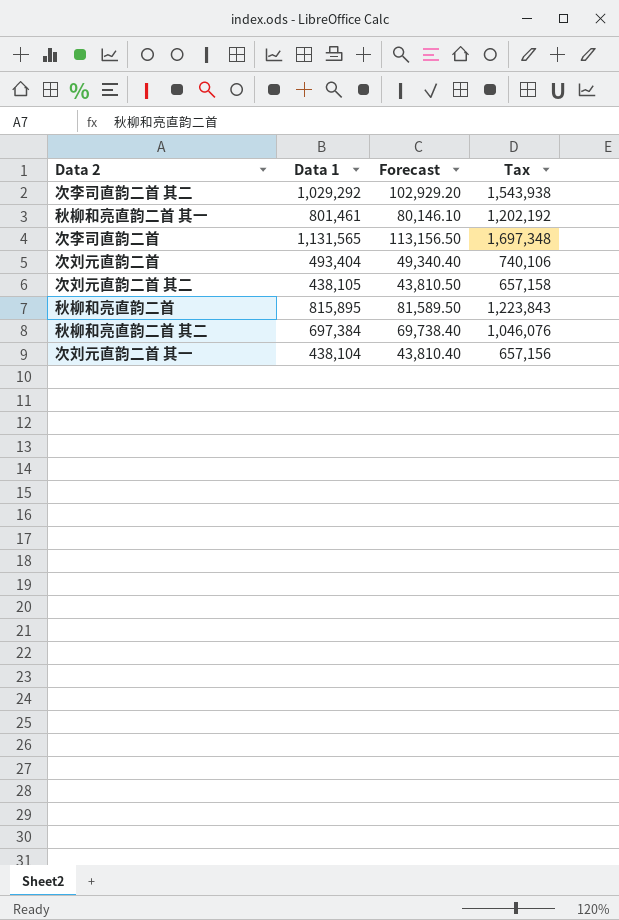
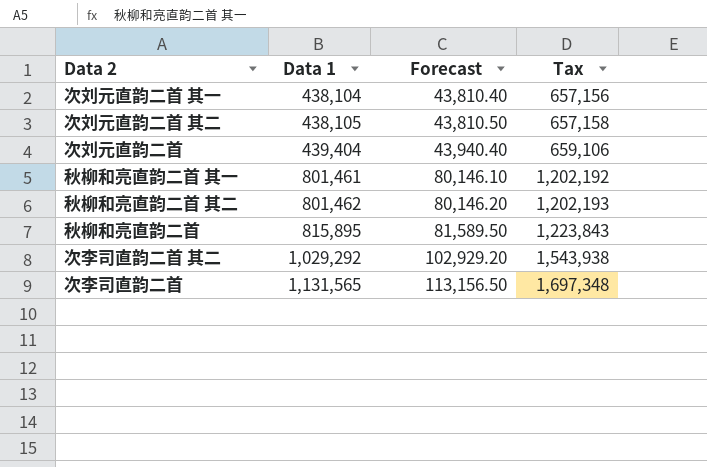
row order: none -> Data 1 ascending
次刘元直韵二首 | Data 1: 493,404 -> 439,404
次刘元直韵二首 | Forecast: 49,340.40 -> 43,940.40
次刘元直韵二首 | Tax: 740,106 -> 659,106
秋柳和亮直韵二首 其二 | Data 1: 697,384 -> 801,462
秋柳和亮直韵二首 其二 | Forecast: 69,738.40 -> 80,146.20
秋柳和亮直韵二首 其二 | Tax: 1,046,076 -> 1,202,193

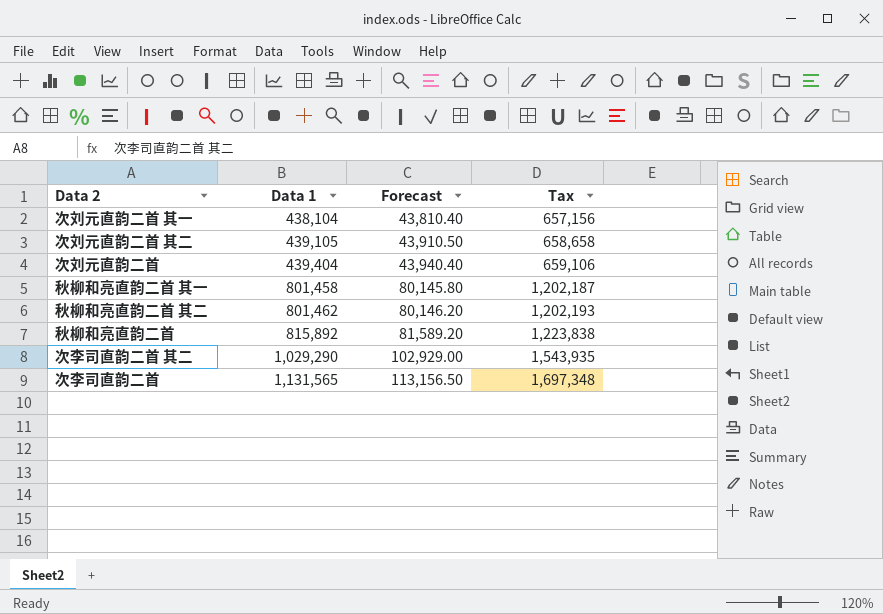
次刘元直韵二首 其二 | Data 1: 438,105 -> 439,105
次刘元直韵二首 其二 | Forecast: 43,810.50 -> 43,910.50
次刘元直韵二首 其二 | Tax: 657,158 -> 658,658
秋柳和亮直韵二首 其一 | Data 1: 801,461 -> 801,458
秋柳和亮直韵二首 其一 | Forecast: 80,146.10 -> 80,145.80
秋柳和亮直韵二首 其一 | Tax: 1,202,192 -> 1,202,187
秋柳和亮直韵二首 | Data 1: 815,895 -> 815,892
秋柳和亮直韵二首 | Forecast: 81,589.50 -> 81,589.20
秋柳和亮直韵二首 | Tax: 1,223,843 -> 1,223,838
次李司直韵二首 其二 | Data 1: 1,029,292 -> 1,029,290
次李司直韵二首 其二 | Forecast: 102,929.20 -> 102,929.00
次李司直韵二首 其二 | Tax: 1,543,938 -> 1,543,935

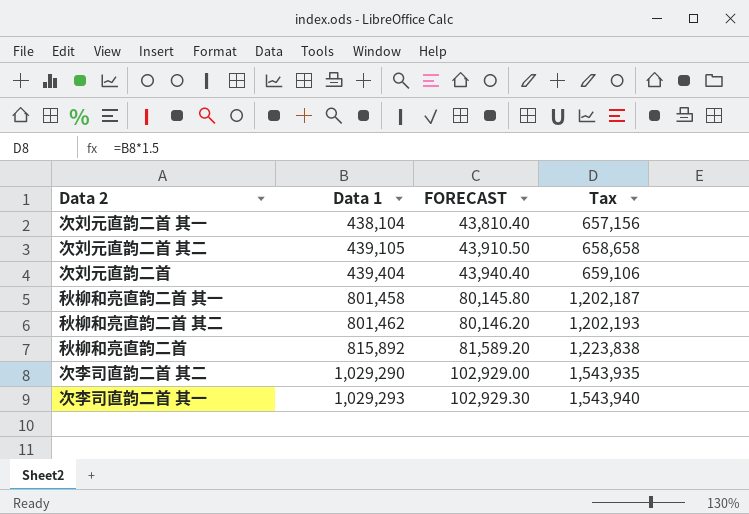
column name: Forecast -> FORECAST
row 次李司直韵二首: 1,131,565 | 113,156.50 | 1,697,348 -> none
row 次李司直韵二首 其一: none -> 1,029,293 | 102,929.30 | 1,543,940

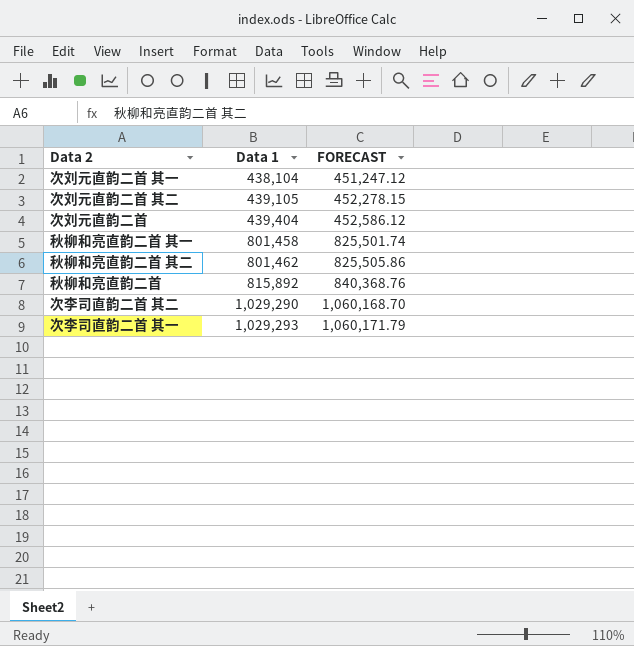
column Tax | formula: [Data 1] * 1.5 -> none
column FORECAST | formula: [Data 1] * 0.1 -> [Data 1] * 1.03

